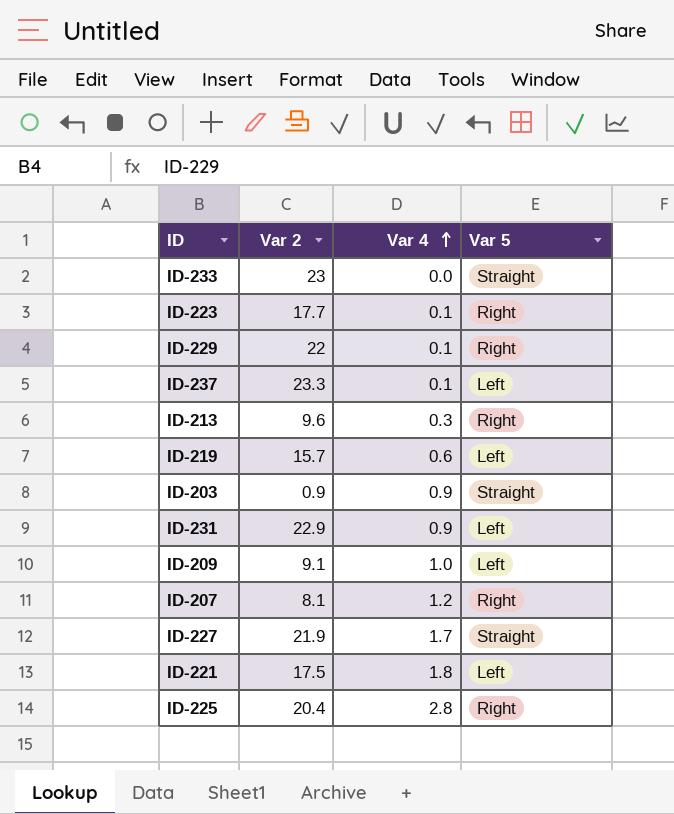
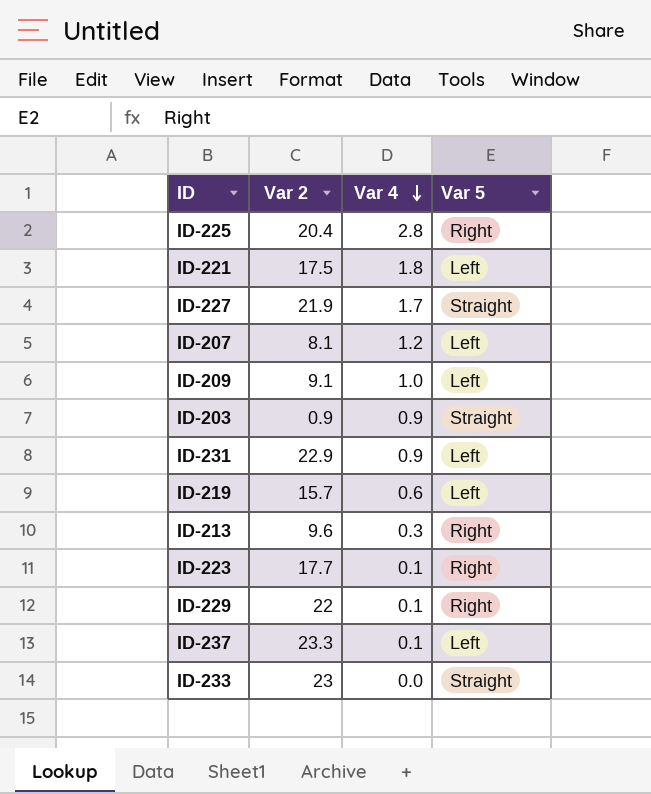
row order: Var 4 ascending -> Var 4 descending
ID-207 | Var 5: Right -> Left

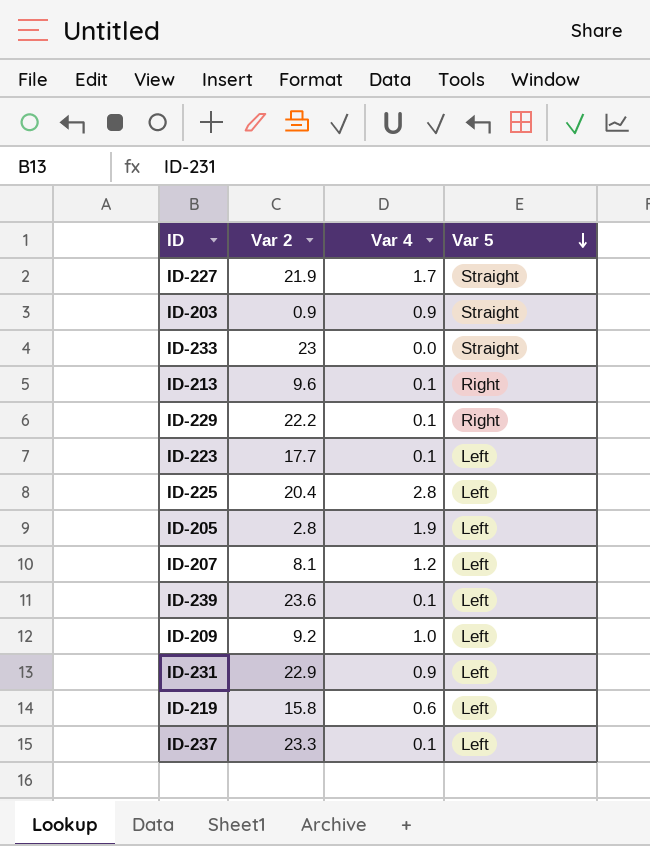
row order: Var 4 descending -> Var 5 descending
row ID-221: 17.5 | 1.8 | Left -> none
ID-213 | Var 4: 0.3 -> 0.1
ID-229 | Var 2: 22 -> 22.2
ID-223 | Var 5: Right -> Left
ID-225 | Var 5: Right -> Left
row ID-205: none -> 2.8 | 1.9 | Left
row ID-239: none -> 23.6 | 0.1 | Left
ID-209 | Var 2: 9.1 -> 9.2
ID-219 | Var 2: 15.7 -> 15.8

